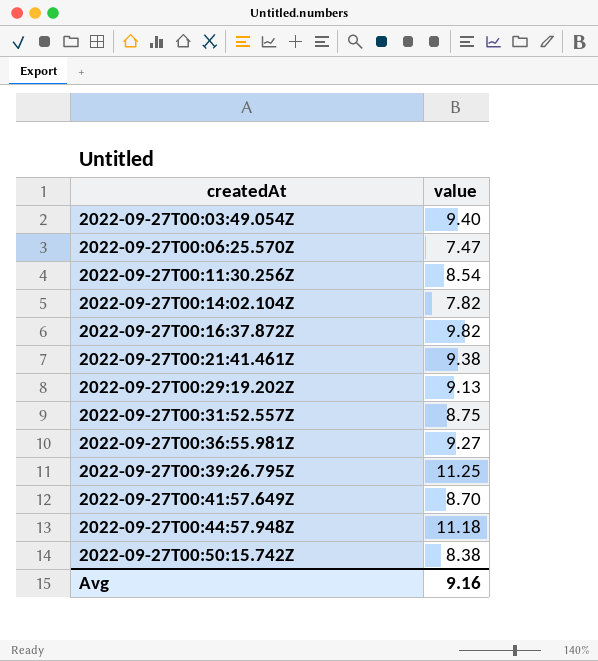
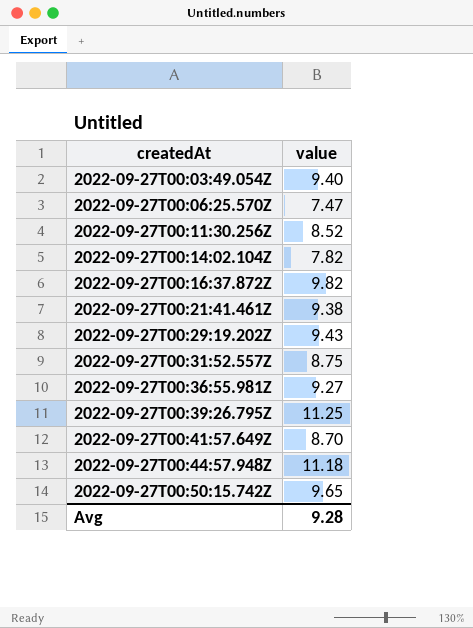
2022-09-27T00:11:30.256Z | value: 8.54 -> 8.52
2022-09-27T00:29:19.202Z | value: 9.13 -> 9.43
2022-09-27T00:50:15.742Z | value: 8.38 -> 9.65
Avg | value: 9.16 -> 9.28

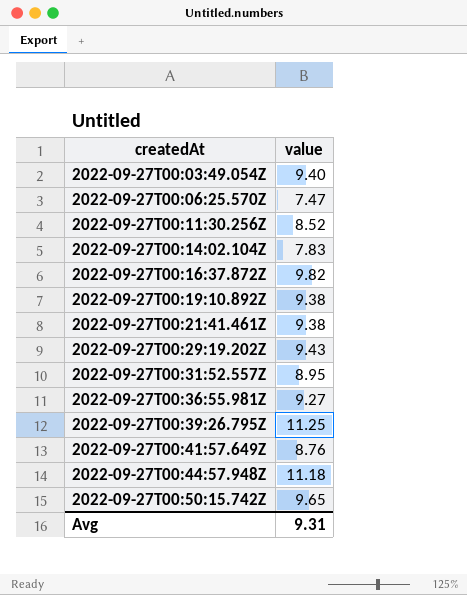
2022-09-27T00:14:02.104Z | value: 7.82 -> 7.83
row 2022-09-27T00:19:10.892Z: none -> 9.38
2022-09-27T00:31:52.557Z | value: 8.75 -> 8.95
2022-09-27T00:41:57.649Z | value: 8.70 -> 8.76
Avg | value: 9.28 -> 9.31

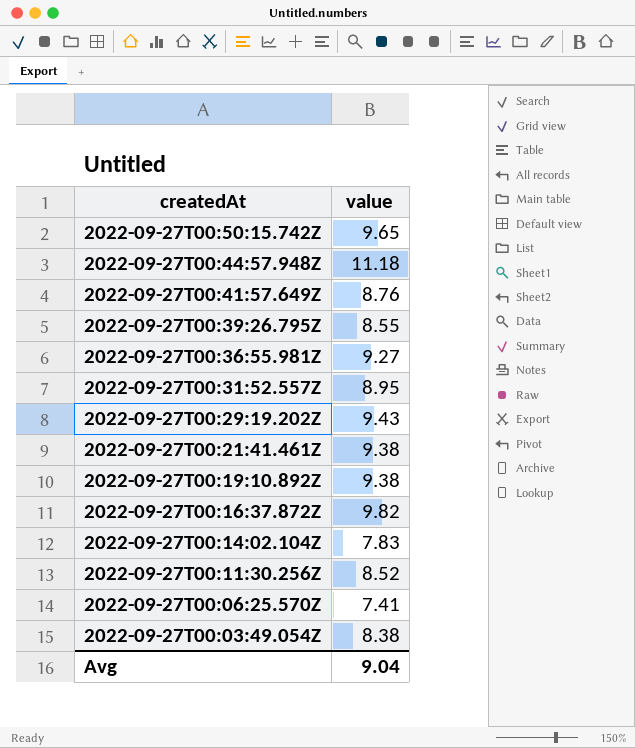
row order: createdAt ascending -> createdAt descending
2022-09-27T00:39:26.795Z | value: 11.25 -> 8.55
2022-09-27T00:06:25.570Z | value: 7.47 -> 7.41
2022-09-27T00:03:49.054Z | value: 9.40 -> 8.38
Avg | value: 9.31 -> 9.04

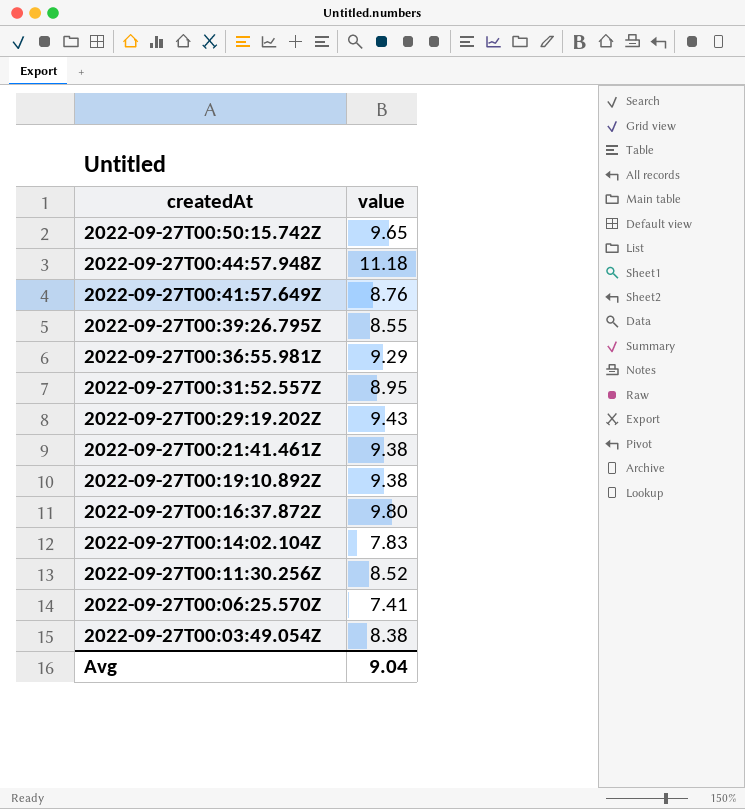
2022-09-27T00:36:55.981Z | value: 9.27 -> 9.29
2022-09-27T00:16:37.872Z | value: 9.82 -> 9.80

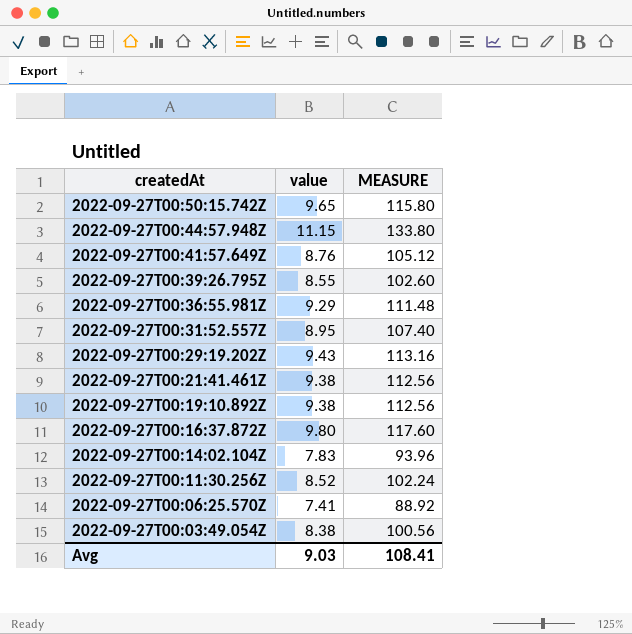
column MEASURE | formula: none -> [value] * 12
2022-09-27T00:44:57.948Z | value: 11.18 -> 11.15
Avg | value: 9.04 -> 9.03

